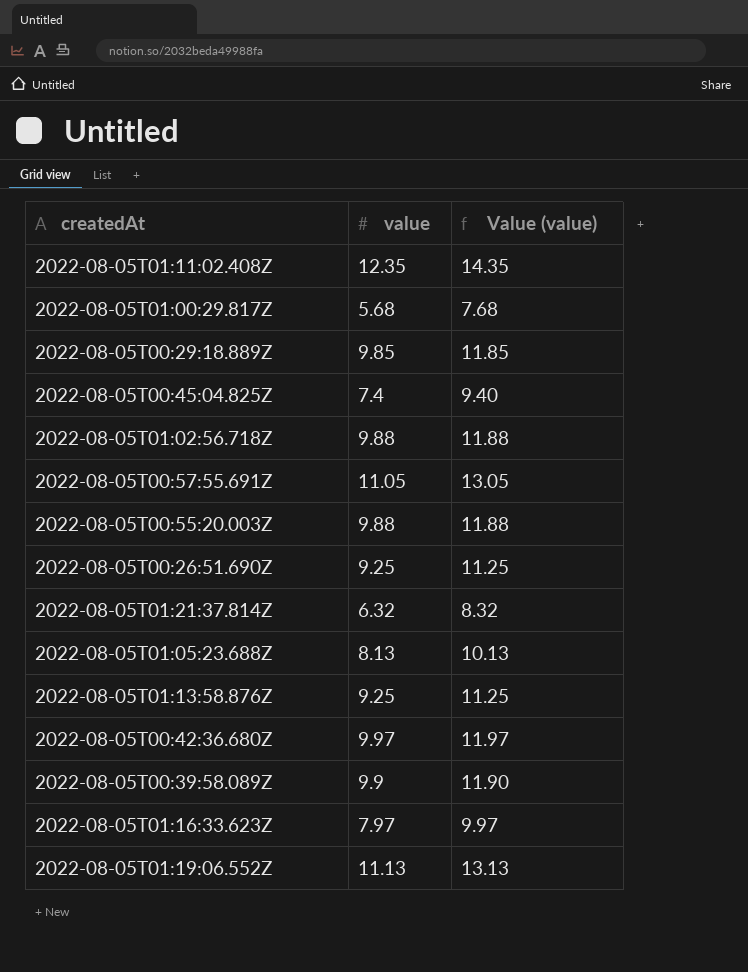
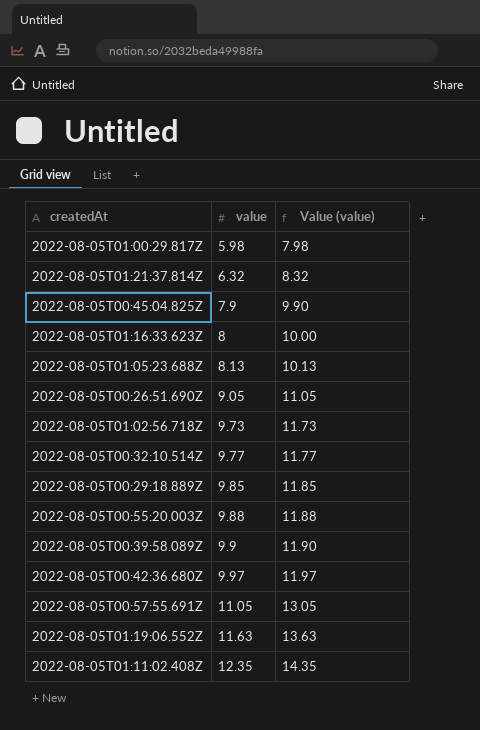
row order: none -> value ascending
row 2022-08-05T01:13:58.876Z: 9.25 | 11.25 -> none
2022-08-05T01:00:29.817Z | value: 5.68 -> 5.98
2022-08-05T01:00:29.817Z | Value (value): 7.68 -> 7.98
2022-08-05T00:45:04.825Z | value: 7.4 -> 7.9
2022-08-05T00:45:04.825Z | Value (value): 9.40 -> 9.90
2022-08-05T01:16:33.623Z | value: 7.97 -> 8
2022-08-05T01:16:33.623Z | Value (value): 9.97 -> 10.00
2022-08-05T00:26:51.690Z | value: 9.25 -> 9.05
2022-08-05T00:26:51.690Z | Value (value): 11.25 -> 11.05
2022-08-05T01:02:56.718Z | value: 9.88 -> 9.73
2022-08-05T01:02:56.718Z | Value (value): 11.88 -> 11.73
row 2022-08-05T00:32:10.514Z: none -> 9.77 | 11.77
2022-08-05T01:19:06.552Z | value: 11.13 -> 11.63
2022-08-05T01:19:06.552Z | Value (value): 13.13 -> 13.63

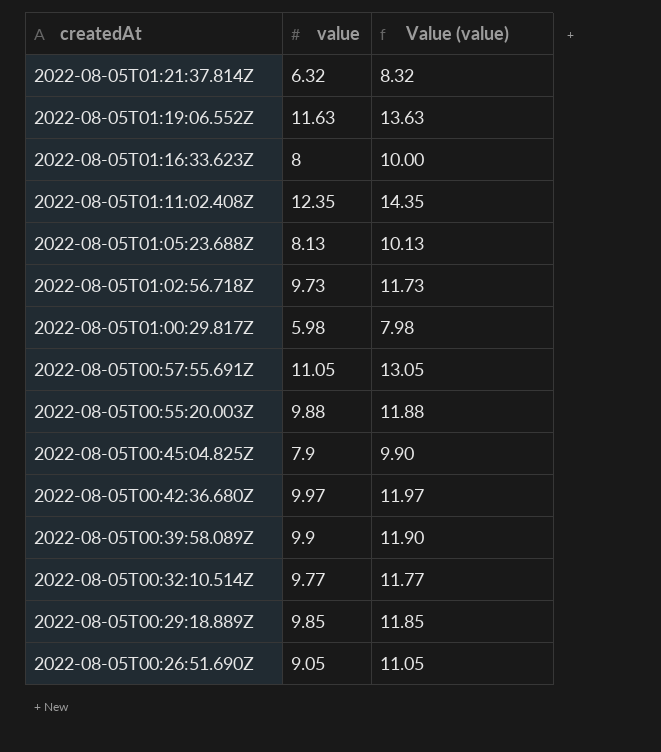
row order: value ascending -> createdAt descending

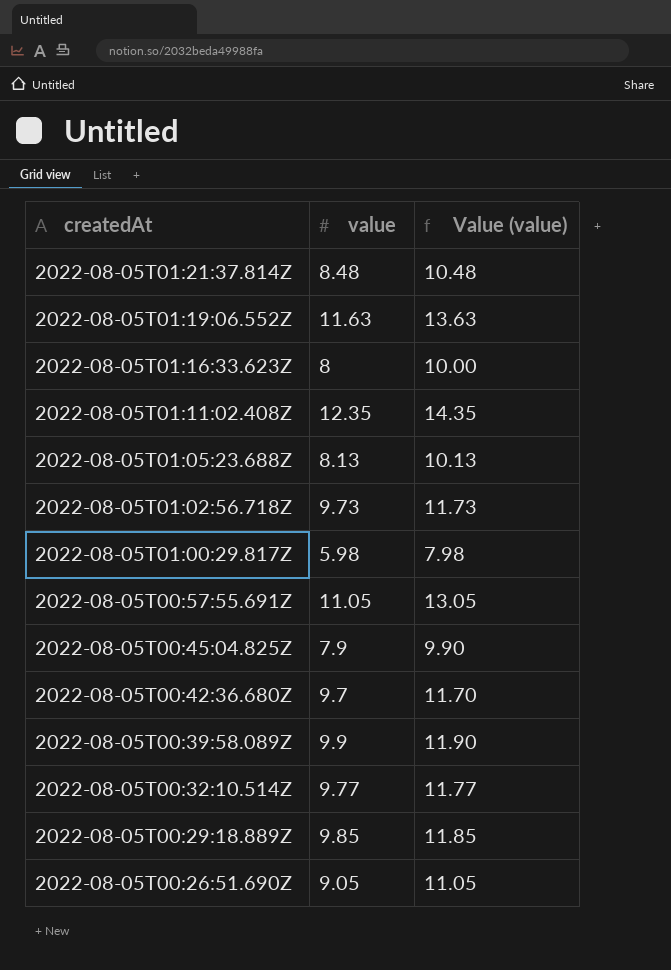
row 2022-08-05T00:55:20.003Z: 9.88 | 11.88 -> none
2022-08-05T01:21:37.814Z | value: 6.32 -> 8.48
2022-08-05T01:21:37.814Z | Value (value): 8.32 -> 10.48
2022-08-05T00:42:36.680Z | value: 9.97 -> 9.7
2022-08-05T00:42:36.680Z | Value (value): 11.97 -> 11.70

